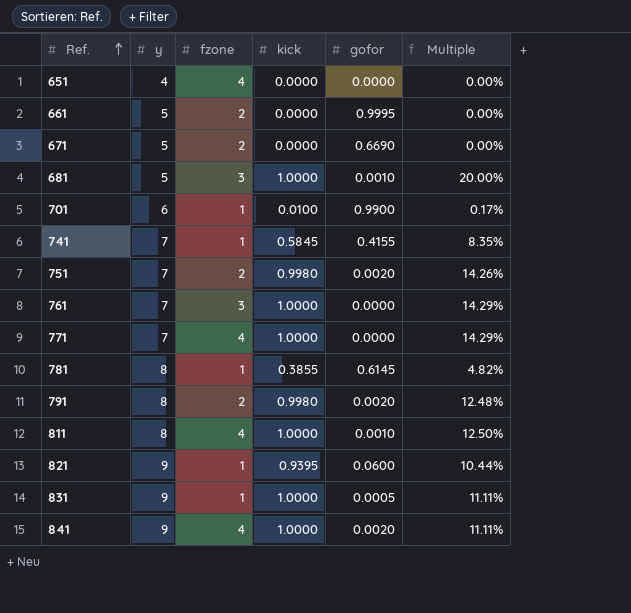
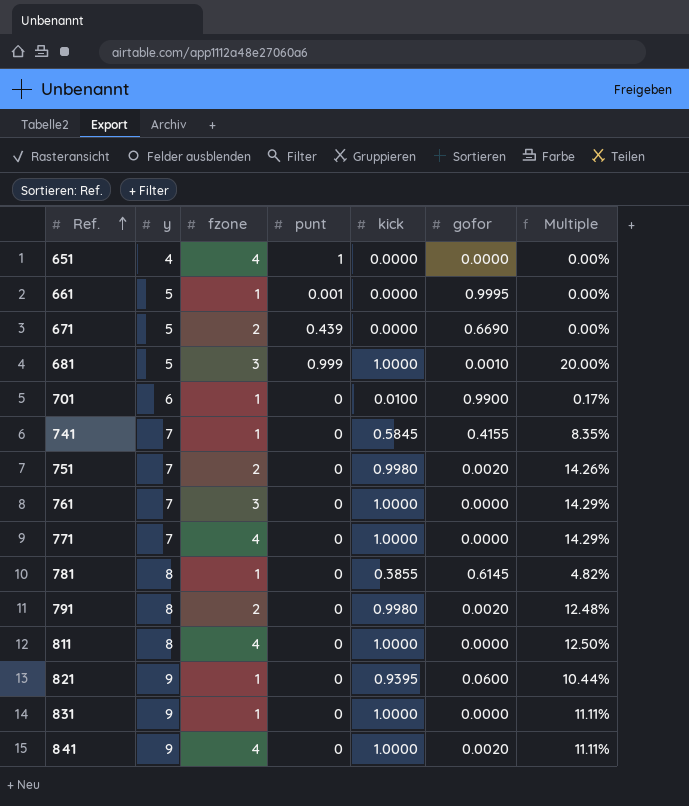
column punt | position: none -> 4
661 | fzone: 2 -> 1
811 | gofor: 0.0010 -> 0.0000
831 | gofor: 0.0005 -> 0.0000

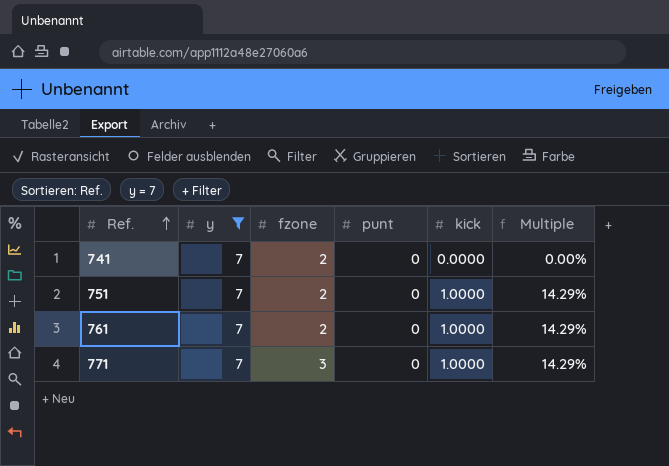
filter: none -> y = 7
column gofor | position: 6 -> none
741 | fzone: 1 -> 2
741 | kick: 0.5845 -> 0.0000
741 | Multiple: 8.35% -> 0.00%
751 | kick: 0.9980 -> 1.0000
751 | Multiple: 14.26% -> 14.29%
761 | fzone: 3 -> 2
771 | fzone: 4 -> 3

